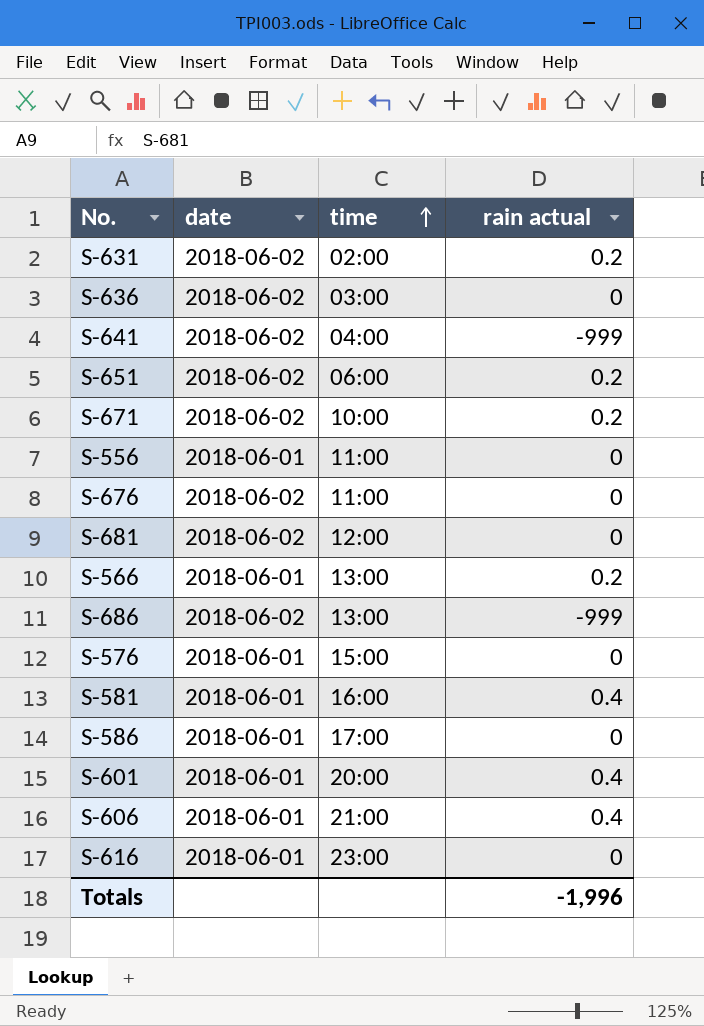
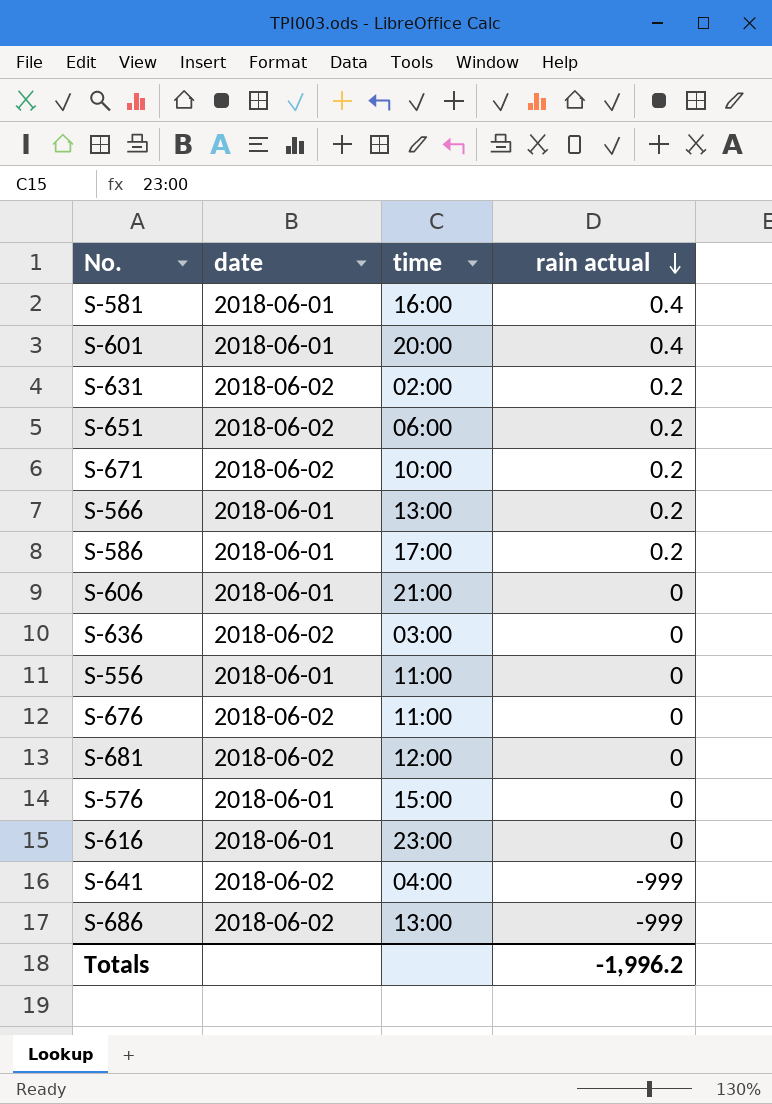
row order: time ascending -> rain actual descending
S-586 | rain actual: 0 -> 0.2
S-606 | rain actual: 0.4 -> 0
Totals | rain actual: -1,996 -> -1,996.2

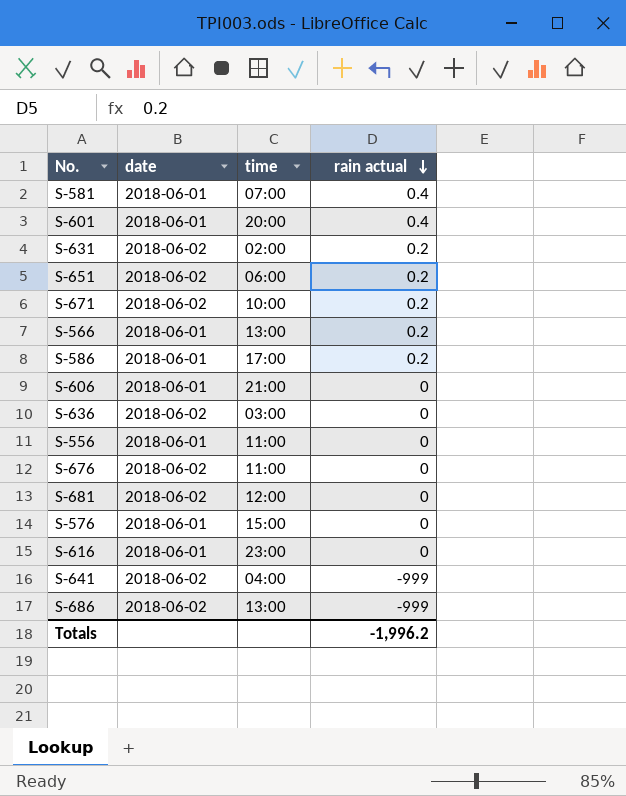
S-581 | time: 16:00 -> 07:00

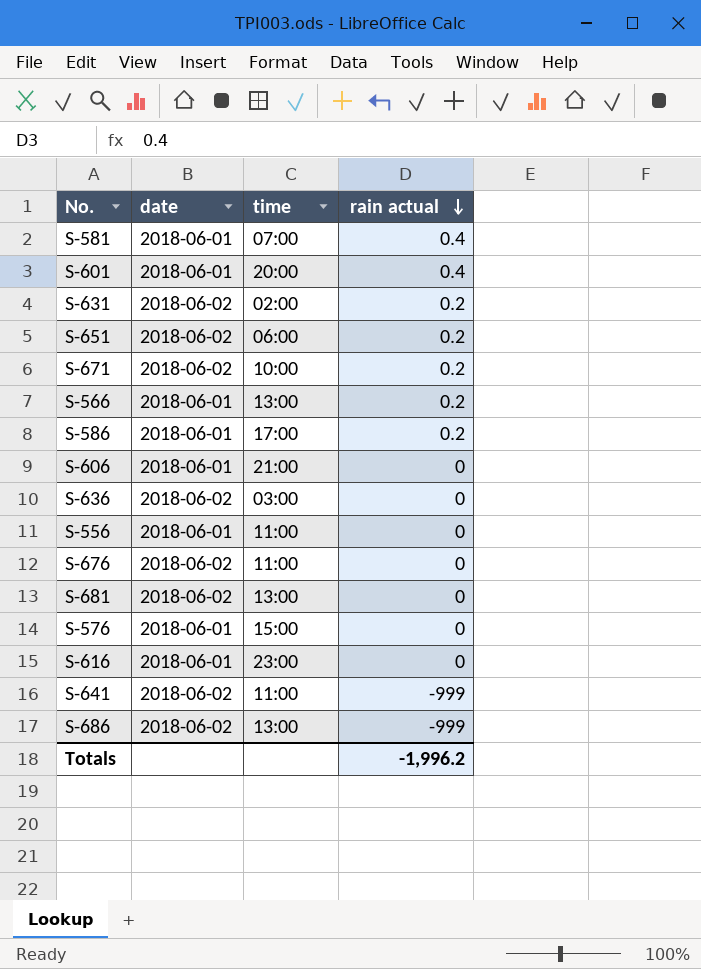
S-681 | time: 12:00 -> 13:00
S-641 | time: 04:00 -> 11:00

